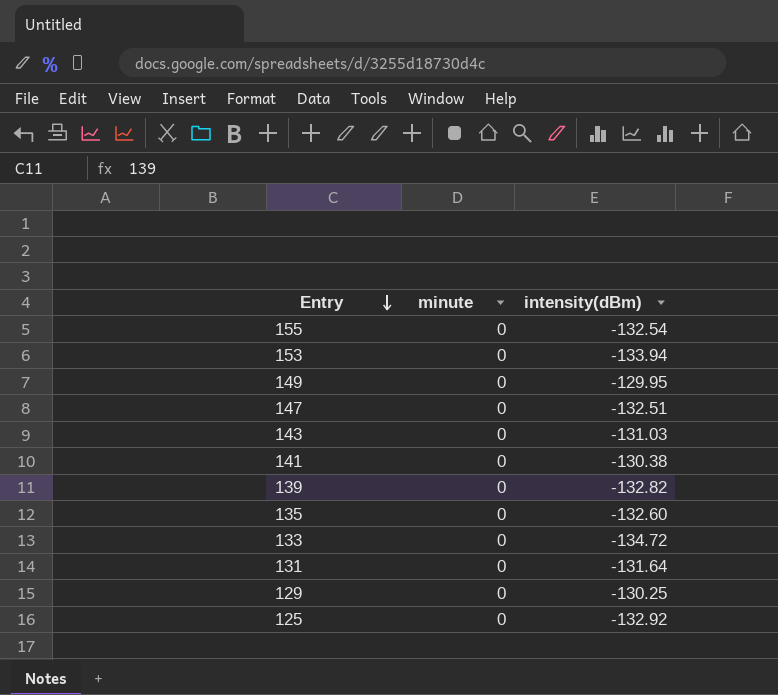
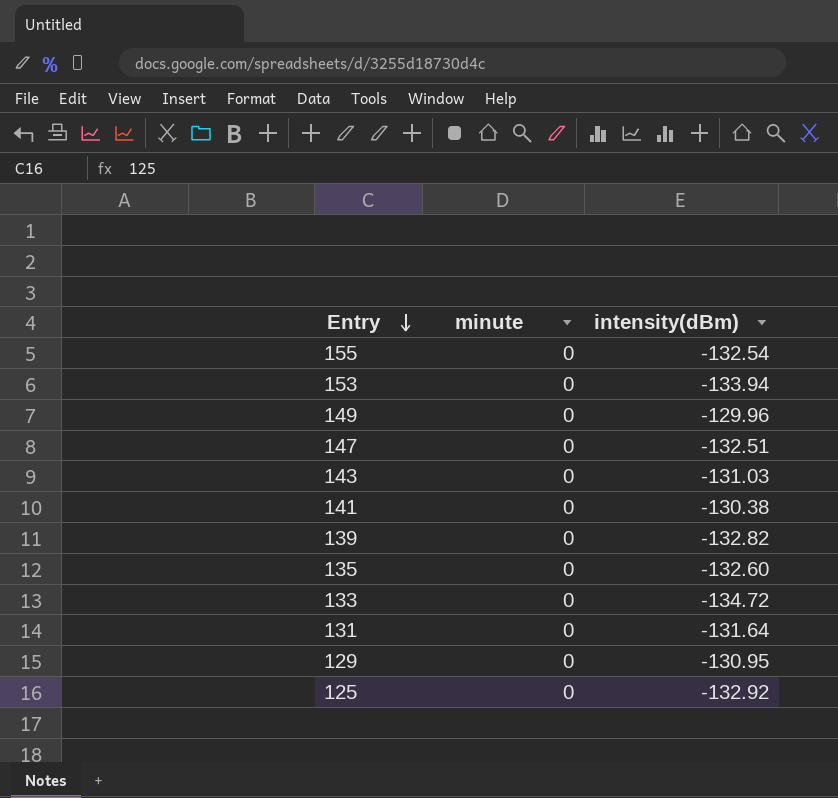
149 | intensity(dBm): -129.95 -> -129.96
129 | intensity(dBm): -130.25 -> -130.95

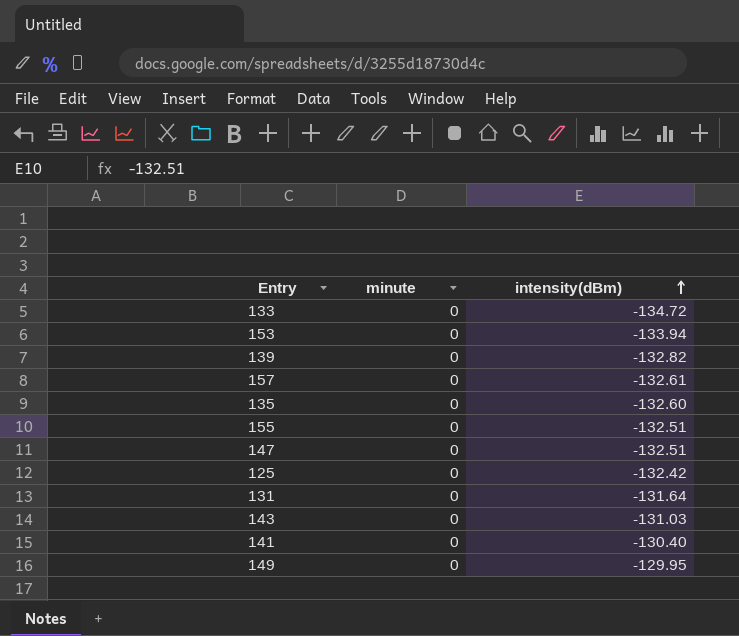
row order: Entry descending -> intensity(dBm) ascending
row 129: 0 | -130.95 -> none
row 157: none -> 0 | -132.61
155 | intensity(dBm): -132.54 -> -132.51
125 | intensity(dBm): -132.92 -> -132.42
141 | intensity(dBm): -130.38 -> -130.40
149 | intensity(dBm): -129.96 -> -129.95

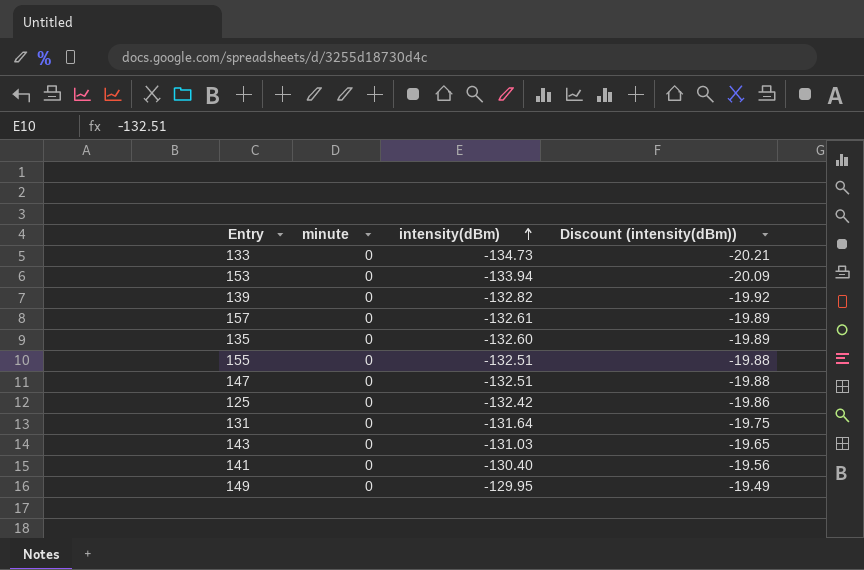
column Discount (intensity(dBm)) | formula: none -> [intensity(dBm)] * 0.15
133 | intensity(dBm): -134.72 -> -134.73

